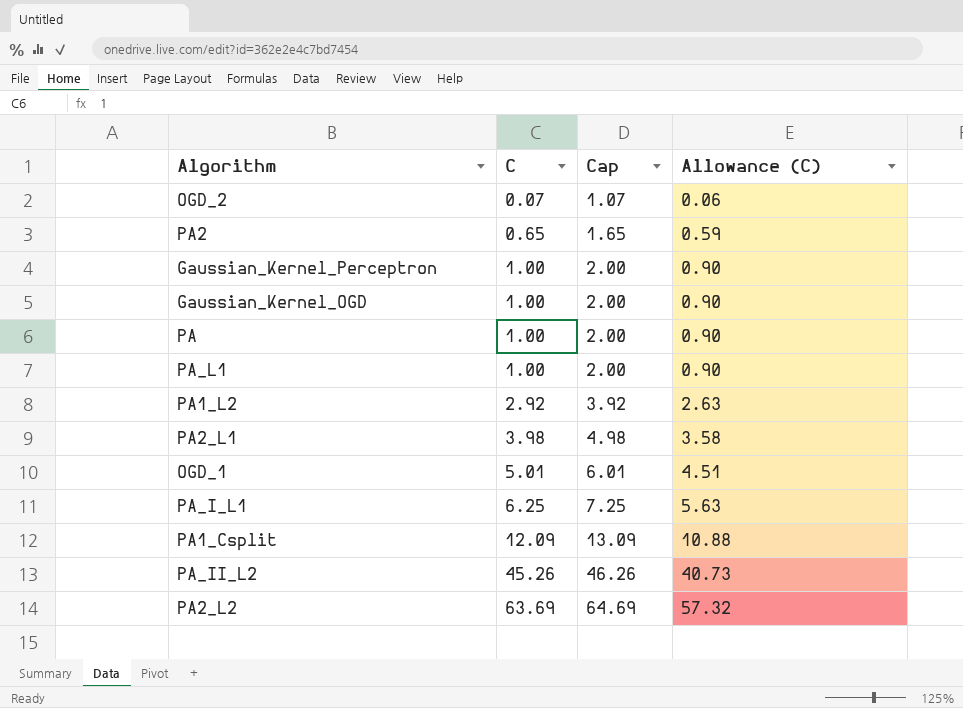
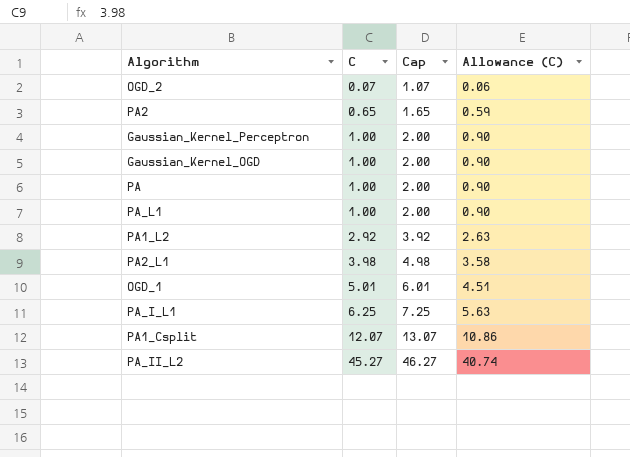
row PA2_L2: 63.69 | 64.69 | 57.32 -> none
PA1_Csplit | C: 12.09 -> 12.07
PA1_Csplit | Cap: 13.09 -> 13.07
PA1_Csplit | Allowance (C): 10.88 -> 10.86
PA_II_L2 | C: 45.26 -> 45.27
PA_II_L2 | Cap: 46.26 -> 46.27
PA_II_L2 | Allowance (C): 40.73 -> 40.74

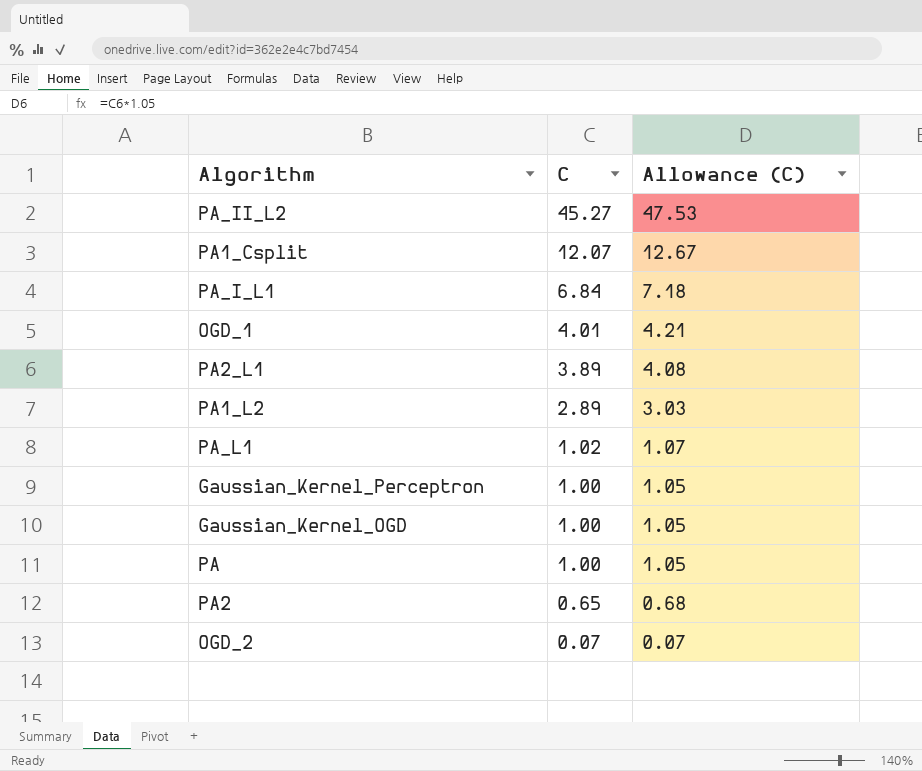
row order: C ascending -> C descending
column Cap | formula: [C] + 1 -> none
column Allowance (C) | formula: [C] * 0.9 -> [C] * 1.05
PA_I_L1 | C: 6.25 -> 6.84
OGD_1 | C: 5.01 -> 4.01
PA2_L1 | C: 3.98 -> 3.89
PA1_L2 | C: 2.92 -> 2.89
PA_L1 | C: 1.00 -> 1.02

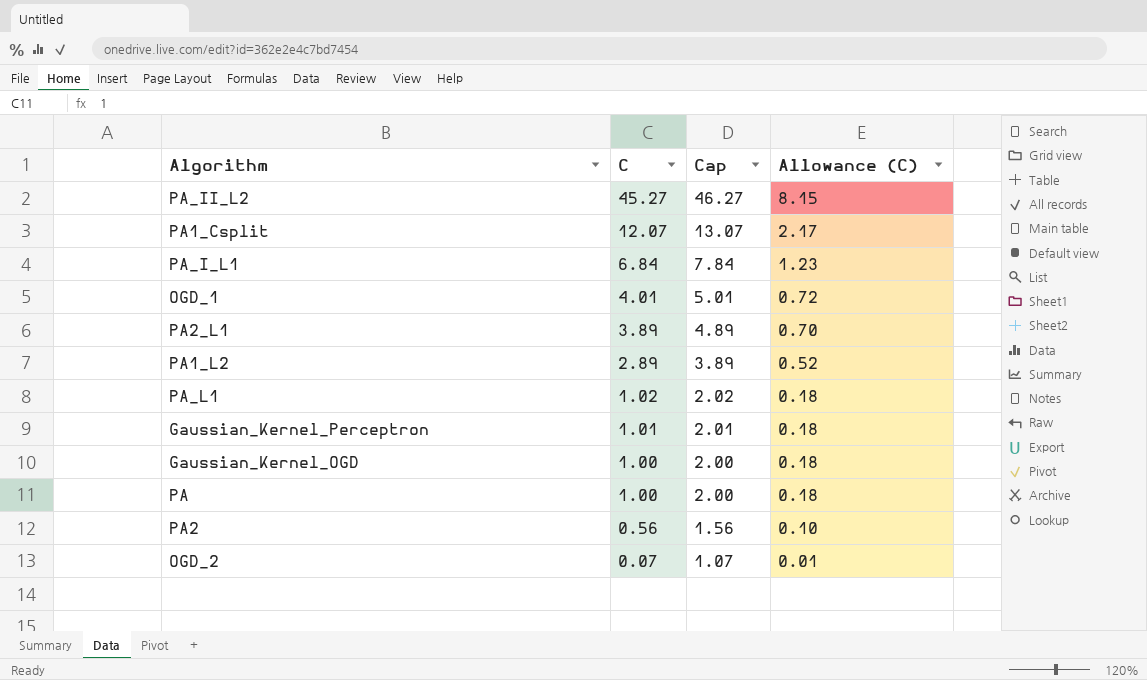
column Cap | formula: none -> [C] + 1
column Allowance (C) | formula: [C] * 1.05 -> [C] * 0.18
Gaussian_Kernel_Perceptron | C: 1.00 -> 1.01
PA2 | C: 0.65 -> 0.56

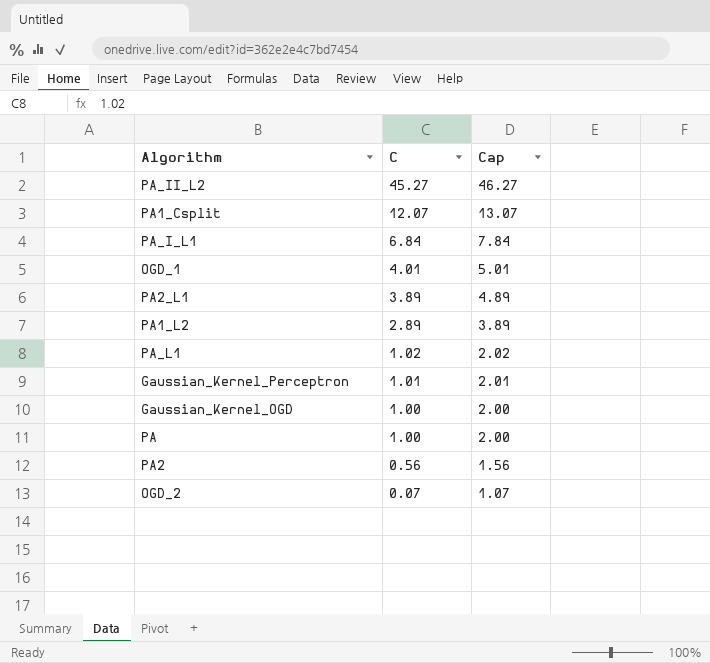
column Allowance (C) | formula: [C] * 0.18 -> none

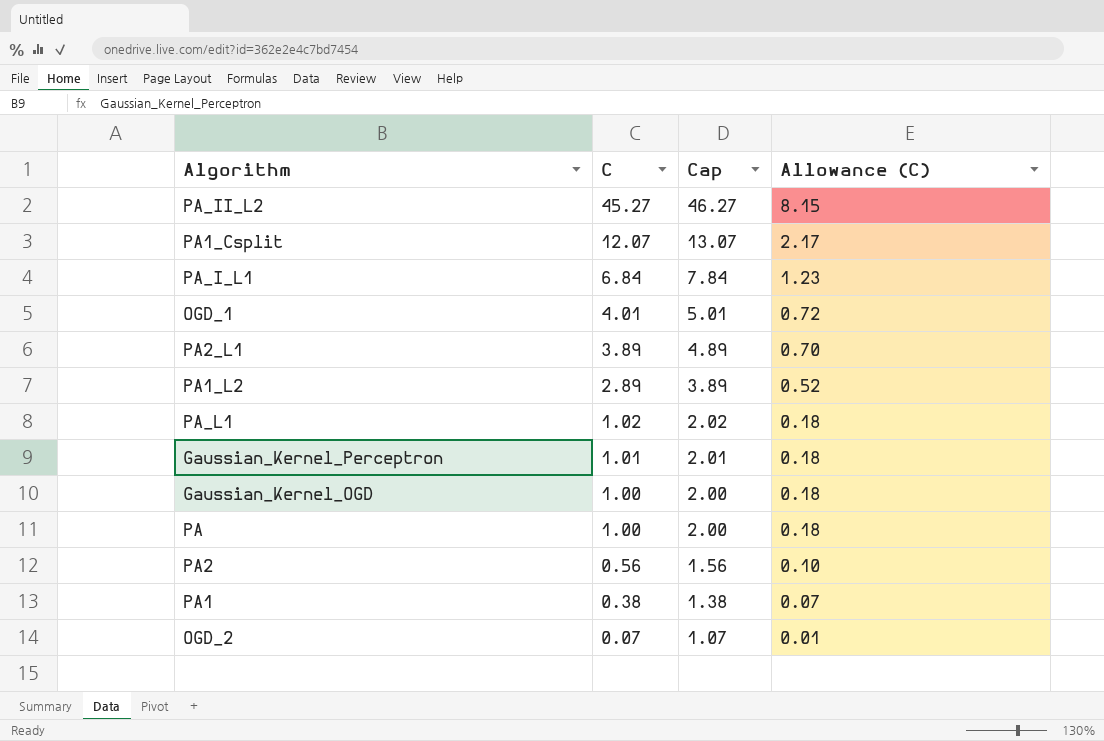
column Allowance (C) | formula: none -> [C] * 0.18
row PA1: none -> 0.38 | 1.38 | 0.07

